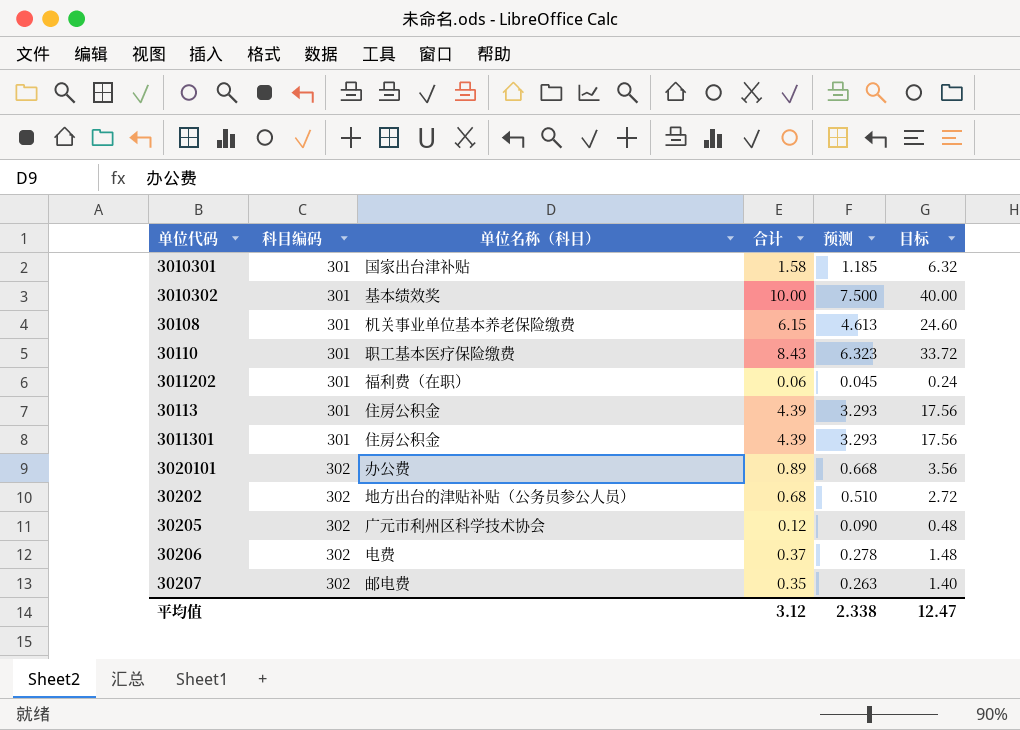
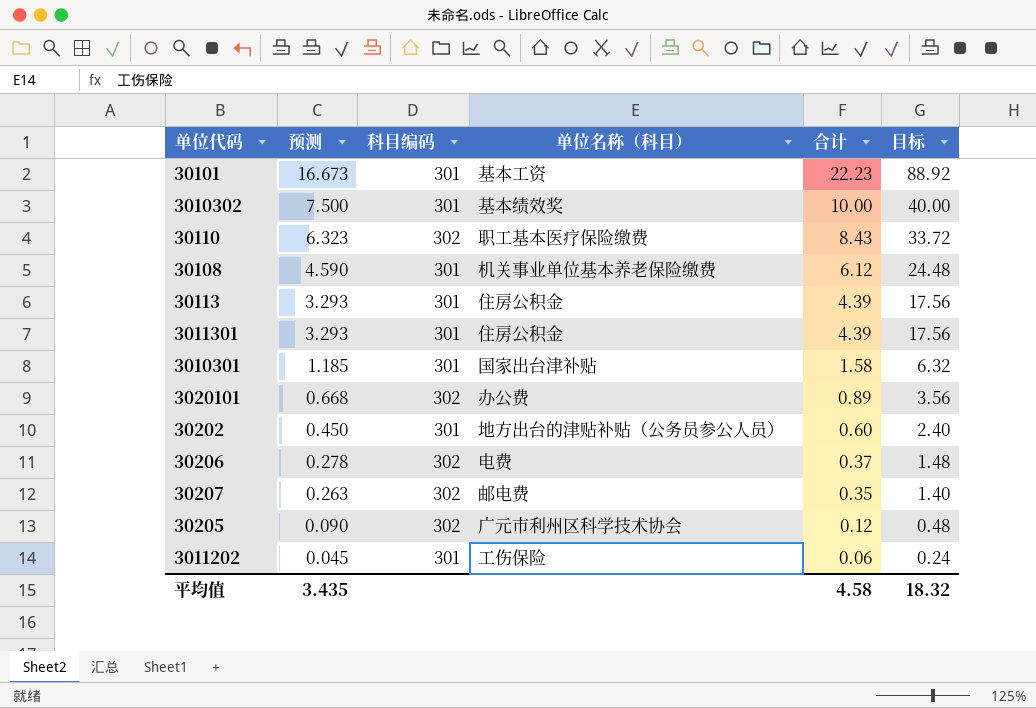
row order: 科目编码 ascending -> 预测 descending
column 预测 | position: 5 -> 2
row 30101: none -> 16.673 | 301 | 基本工资 | 22.23 | 88.92
30110 | 科目编码: 301 -> 302
30108 | 预测: 4.613 -> 4.590
30108 | 合计: 6.15 -> 6.12
30108 | 目标: 24.60 -> 24.48
30202 | 预测: 0.510 -> 0.450
30202 | 科目编码: 302 -> 301
30202 | 合计: 0.68 -> 0.60
30202 | 目标: 2.72 -> 2.40
3011202 | 单位名称（科目）: 福利费（在职） -> 工伤保险
平均值 | 预测: 2.338 -> 3.435
平均值 | 合计: 3.12 -> 4.58
平均值 | 目标: 12.47 -> 18.32

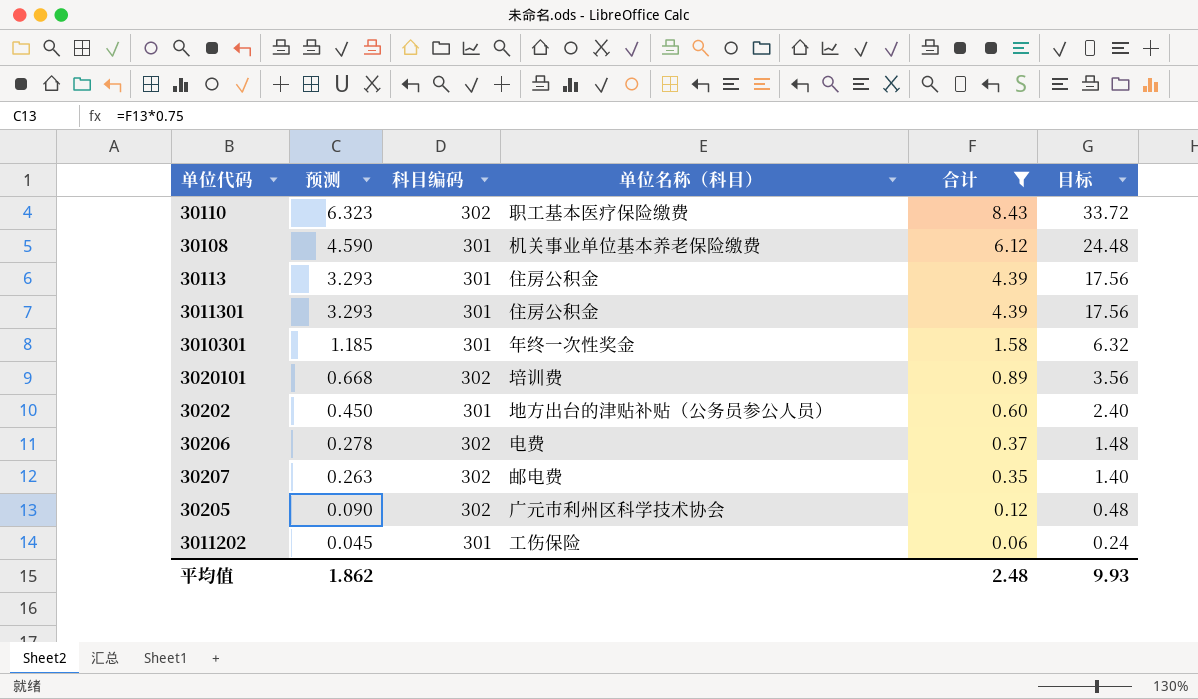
filter: none -> 合计 <= 8.43
3010301 | 单位名称（科目）: 国家出台津补贴 -> 年终一次性奖金
3020101 | 单位名称（科目）: 办公费 -> 培训费
平均值 | 预测: 3.435 -> 1.862
平均值 | 合计: 4.58 -> 2.48
平均值 | 目标: 18.32 -> 9.93

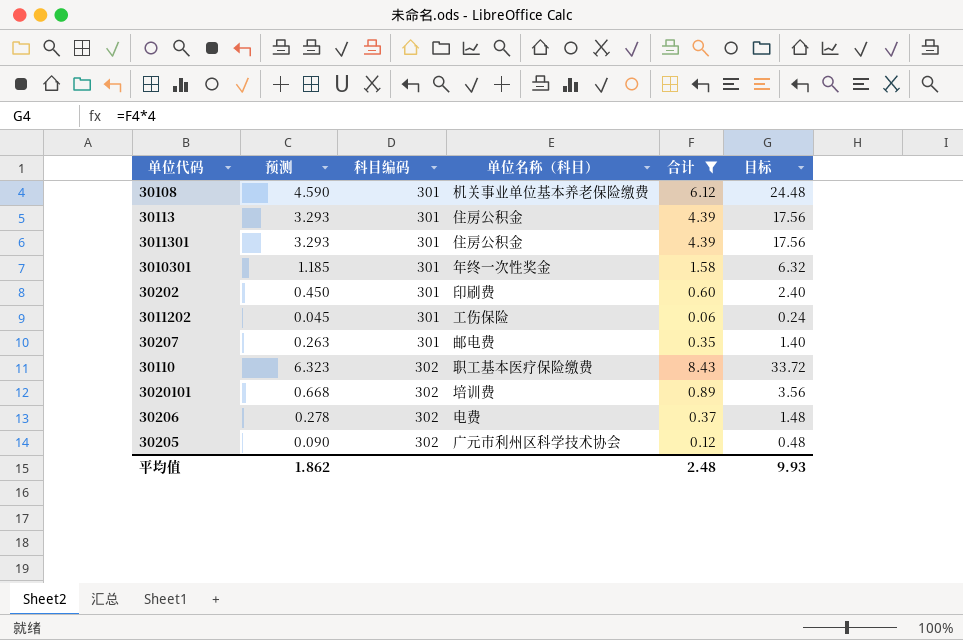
row order: 预测 descending -> 科目编码 ascending
30202 | 单位名称（科目）: 地方出台的津贴补贴（公务员参公人员） -> 印刷费
30207 | 科目编码: 302 -> 301

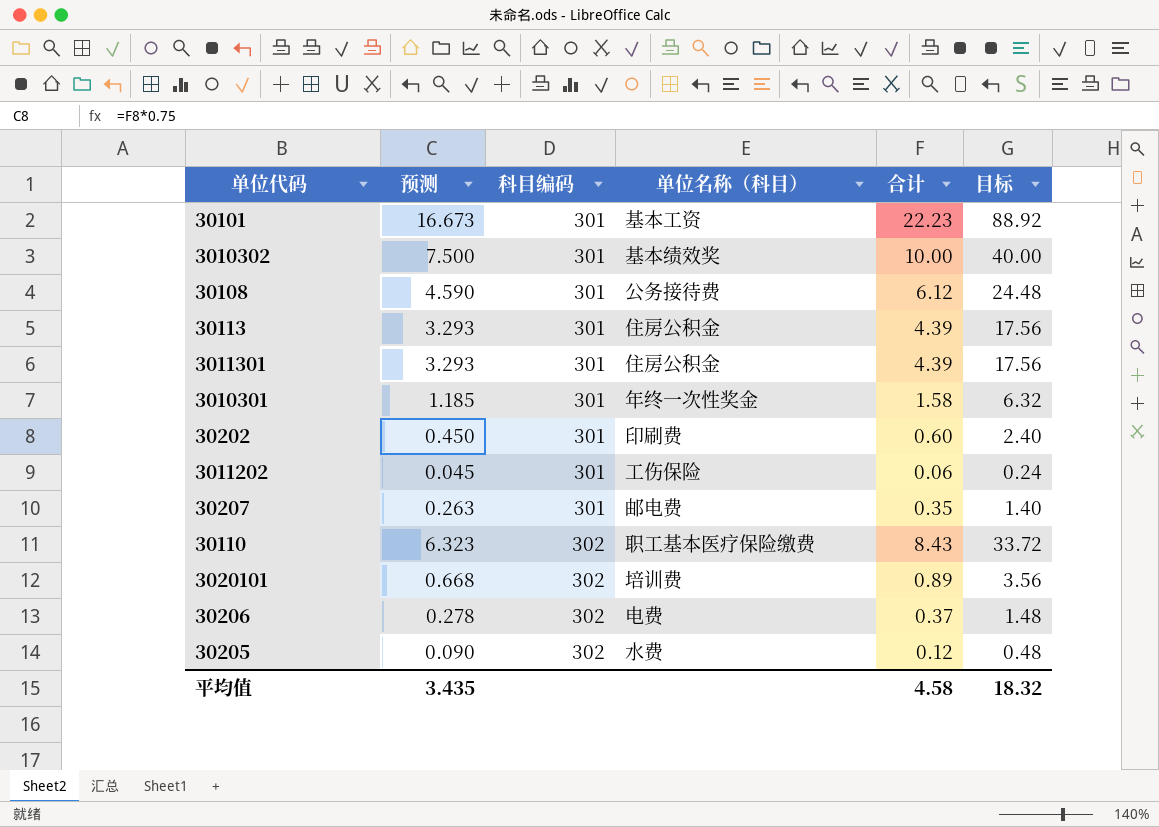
filter: 合计 <= 8.43 -> none
30108 | 单位名称（科目）: 机关事业单位基本养老保险缴费 -> 公务接待费
30205 | 单位名称（科目）: 广元市利州区科学技术协会 -> 水费
平均值 | 预测: 1.862 -> 3.435
平均值 | 合计: 2.48 -> 4.58
平均值 | 目标: 9.93 -> 18.32

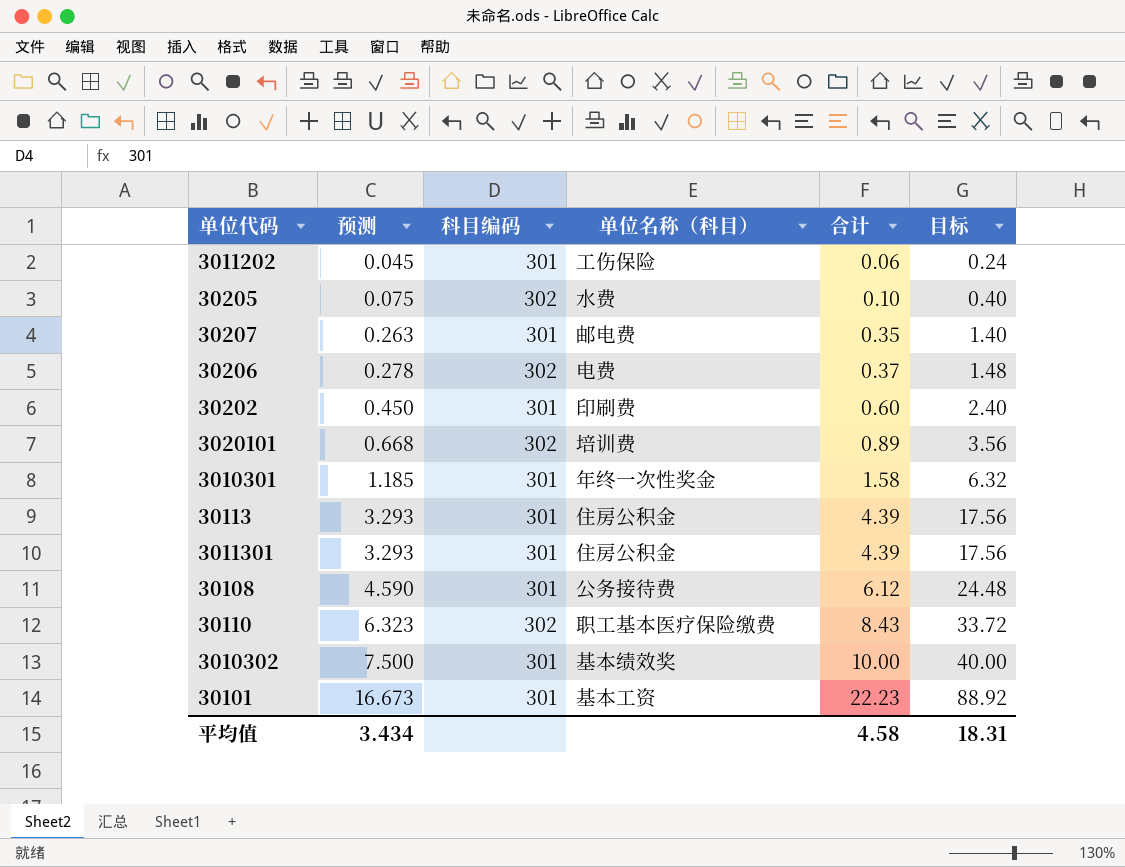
row order: 科目编码 ascending -> 预测 ascending
30205 | 预测: 0.090 -> 0.075
30205 | 合计: 0.12 -> 0.10
30205 | 目标: 0.48 -> 0.40
平均值 | 预测: 3.435 -> 3.434
平均值 | 目标: 18.32 -> 18.31

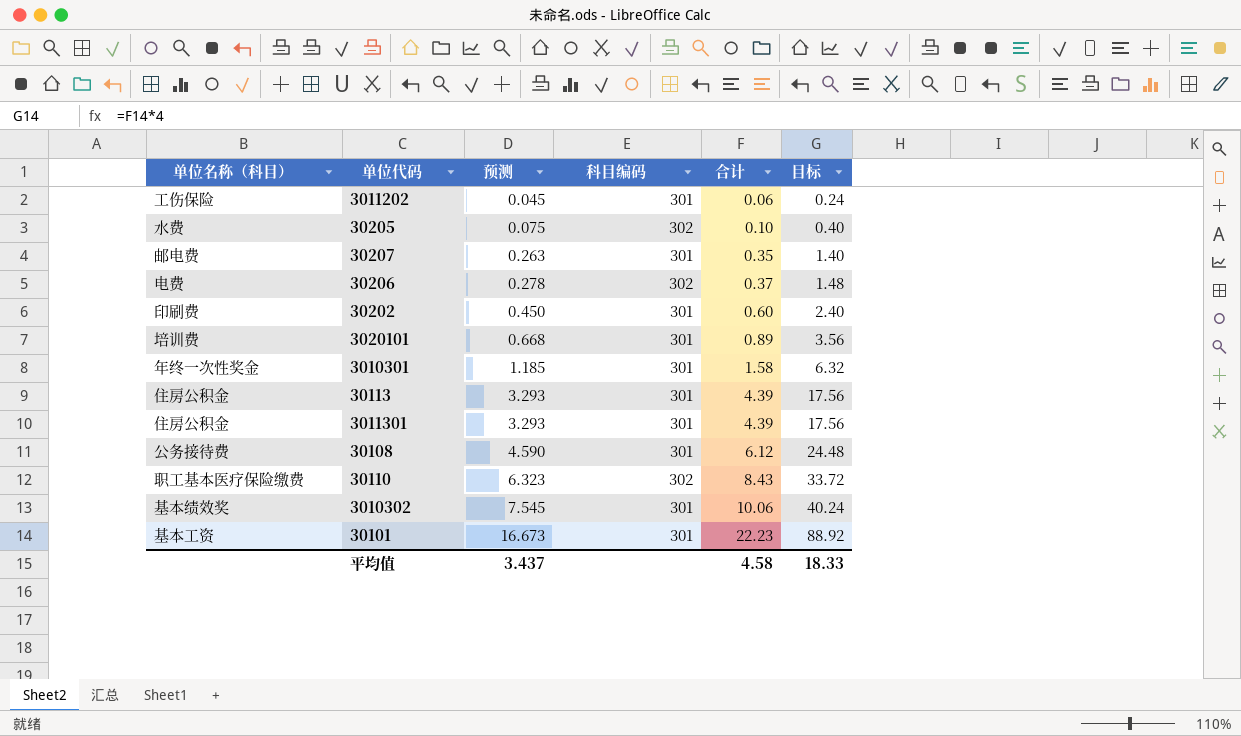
column 单位名称（科目） | position: 4 -> 1
3020101 | 科目编码: 302 -> 301
3010302 | 预测: 7.500 -> 7.545
3010302 | 合计: 10.00 -> 10.06
3010302 | 目标: 40.00 -> 40.24
平均值 | 预测: 3.434 -> 3.437
平均值 | 目标: 18.31 -> 18.33

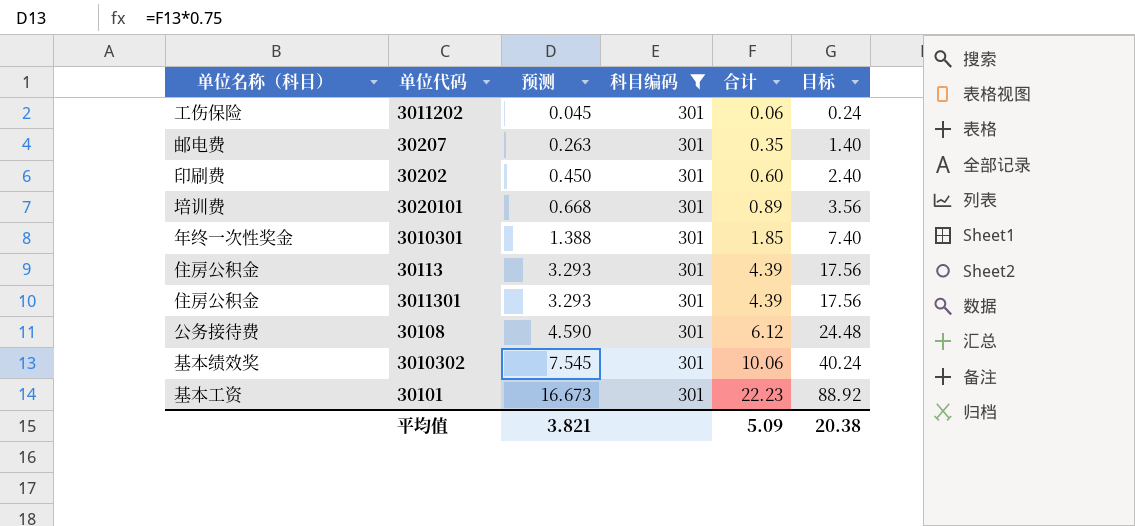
filter: none -> 科目编码 = 301
3010301 | 预测: 1.185 -> 1.388
3010301 | 合计: 1.58 -> 1.85
3010301 | 目标: 6.32 -> 7.40
平均值 | 预测: 3.437 -> 3.821
平均值 | 合计: 4.58 -> 5.09
平均值 | 目标: 18.33 -> 20.38

